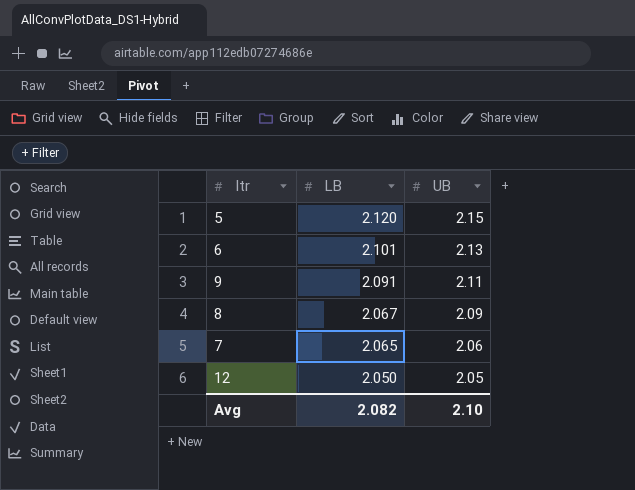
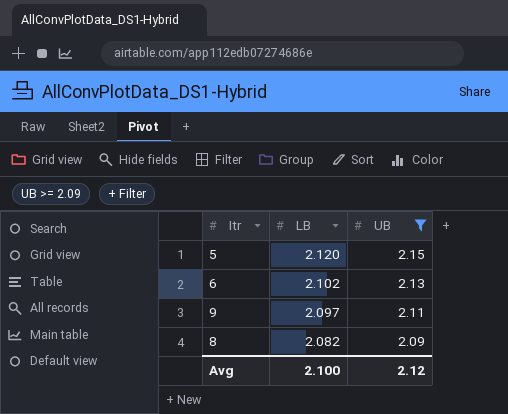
filter: none -> UB >= 2.09
6 | LB: 2.101 -> 2.102
9 | LB: 2.091 -> 2.097
8 | LB: 2.067 -> 2.082
Avg | LB: 2.082 -> 2.100
Avg | UB: 2.10 -> 2.12

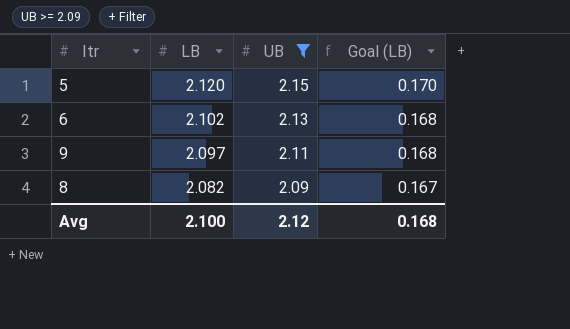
column Goal (LB) | formula: none -> [LB] * 0.08

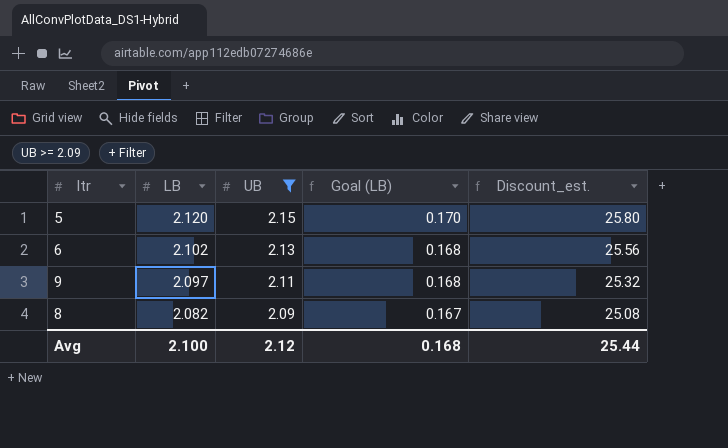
column Discount_est. | formula: none -> [UB] * 12

